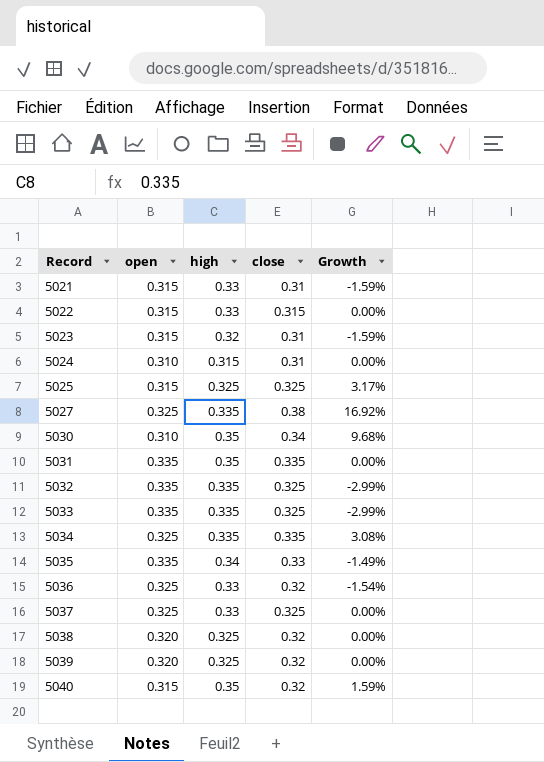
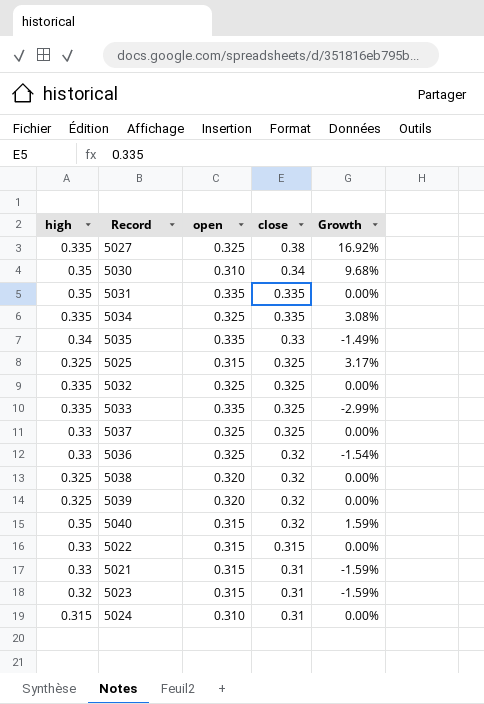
row order: Record ascending -> close descending
column high | position: 3 -> 1
5032 | open: 0.335 -> 0.325
5032 | Growth: -2.99% -> 0.00%

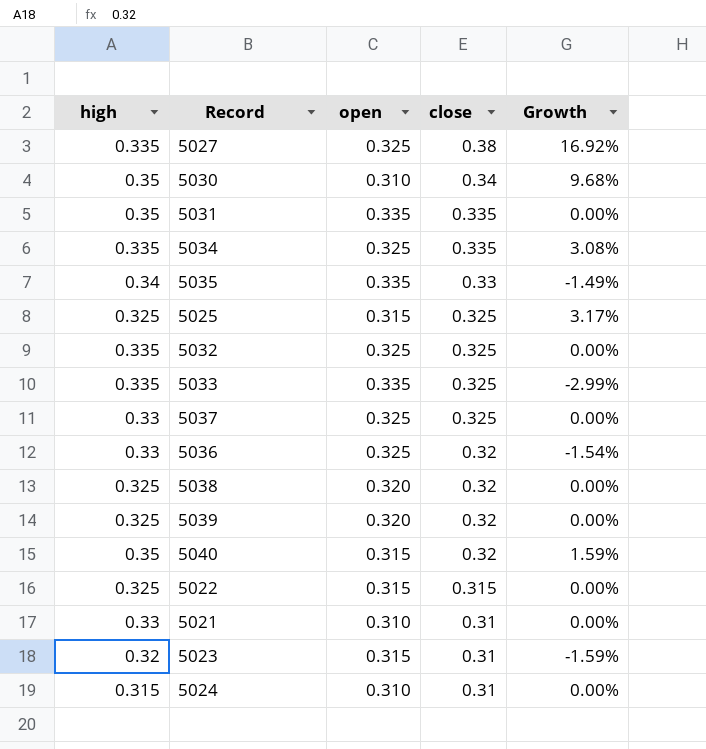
5022 | high: 0.33 -> 0.325
5021 | open: 0.315 -> 0.310
5021 | Growth: -1.59% -> 0.00%

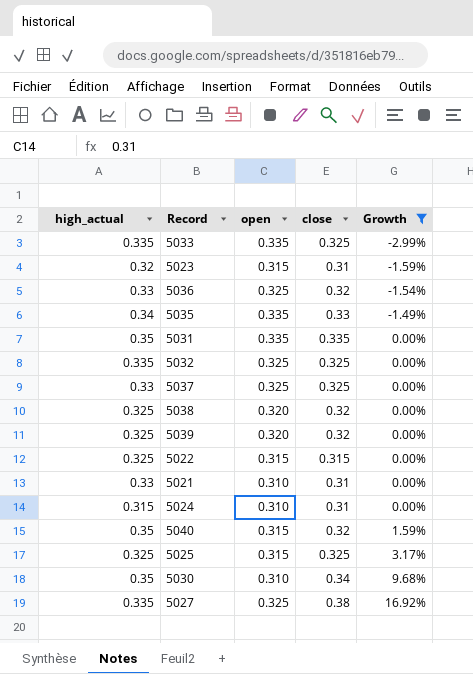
filter: none -> Growth != 3.08%
row order: close descending -> Growth ascending
column name: high -> high_actual

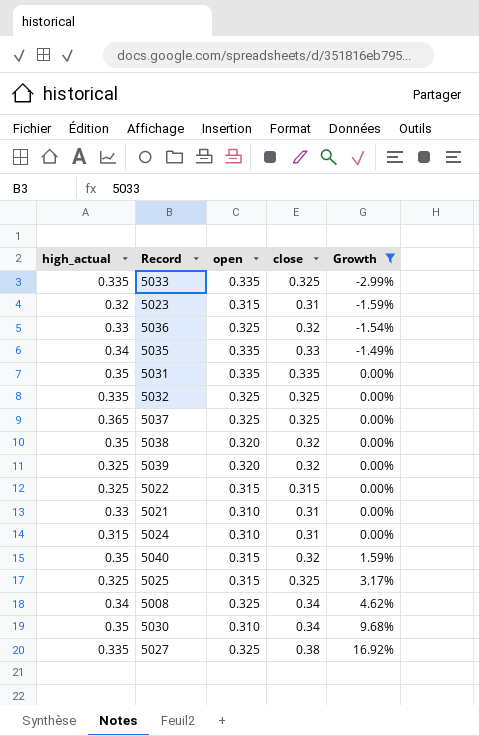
5037 | high_actual: 0.33 -> 0.365
5038 | high_actual: 0.325 -> 0.35
row 5008: none -> 0.34 | 0.325 | 0.34 | 4.62%

